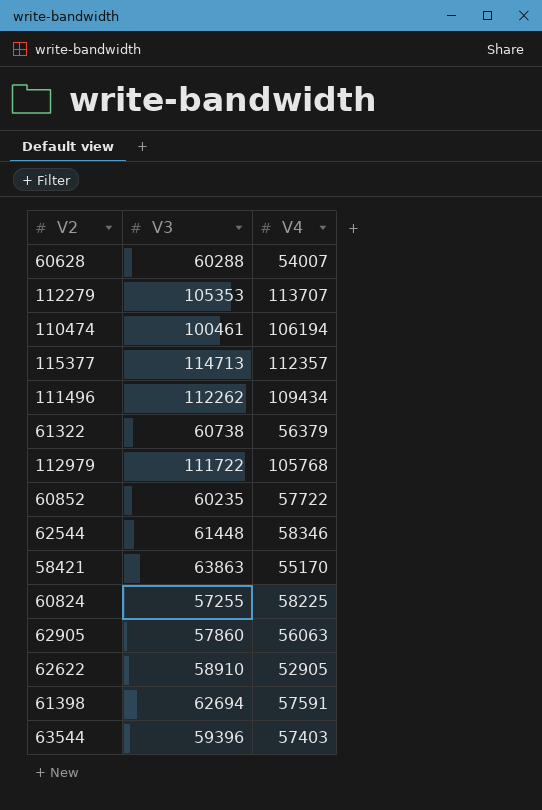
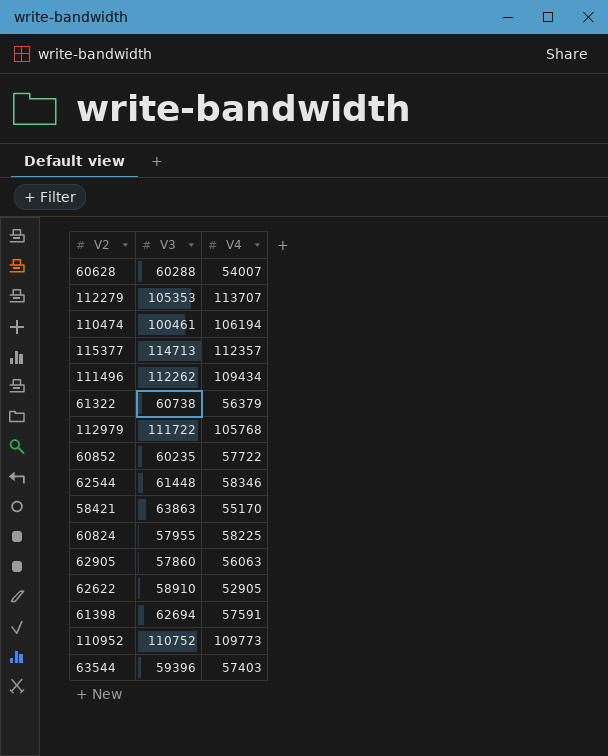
60824 | V3: 57255 -> 57955
row 110952: none -> 110752 | 109773

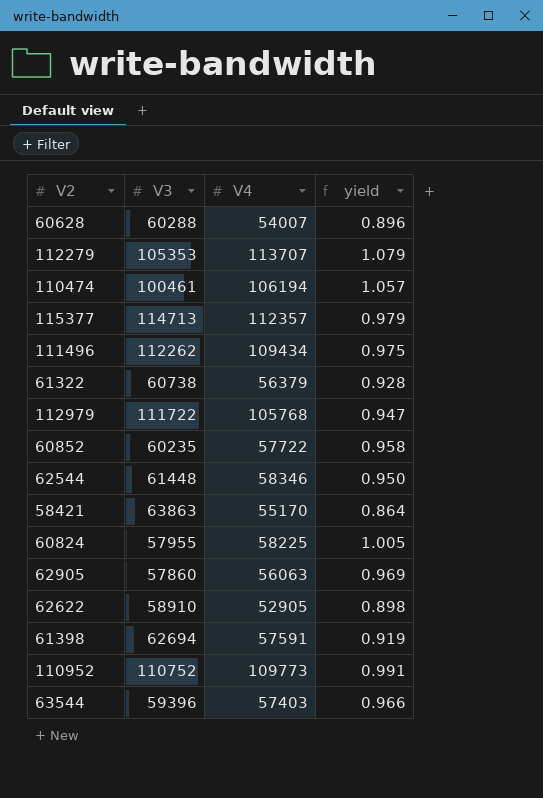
column yield | formula: none -> [V4] / [V3]

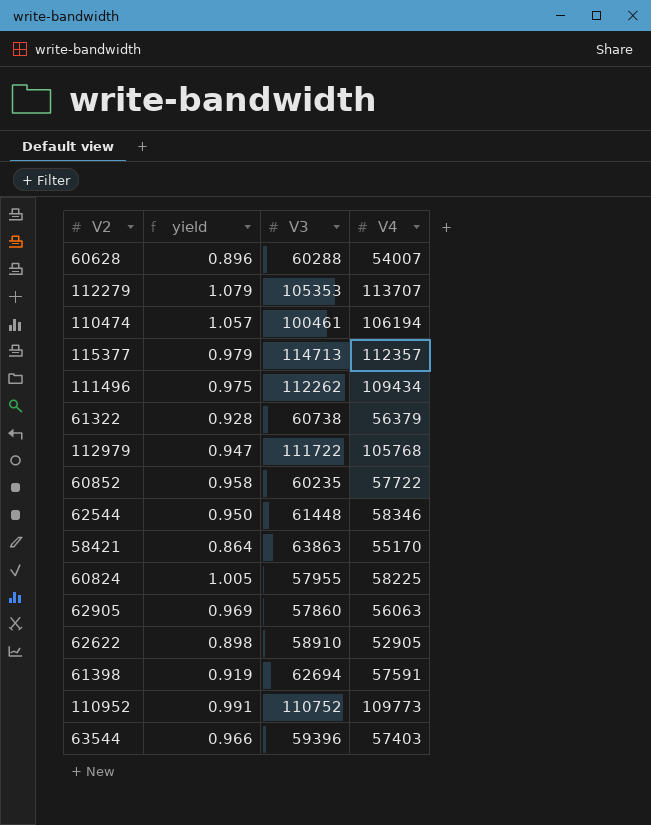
column yield | position: 4 -> 2

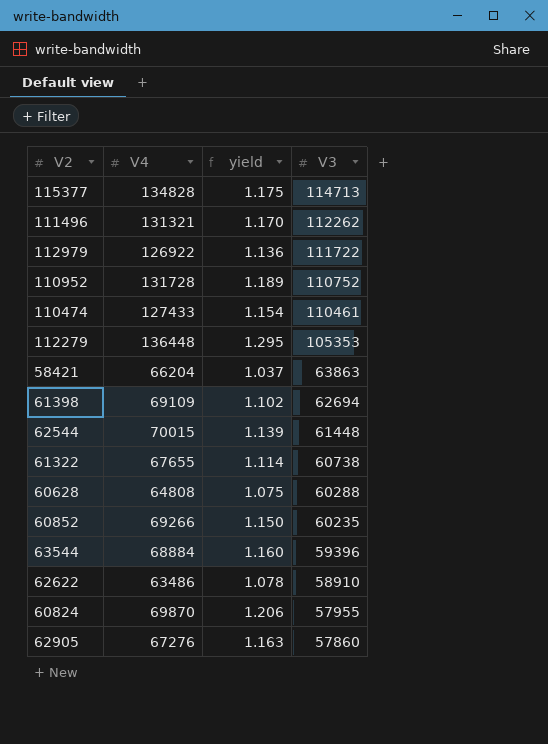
row order: none -> V3 descending
column V4 | position: 4 -> 2
115377 | V4: 112357 -> 134828
115377 | yield: 0.979 -> 1.175
111496 | V4: 109434 -> 131321
111496 | yield: 0.975 -> 1.170
112979 | V4: 105768 -> 126922
112979 | yield: 0.947 -> 1.136
110952 | V4: 109773 -> 131728
110952 | yield: 0.991 -> 1.189
110474 | V4: 106194 -> 127433
110474 | yield: 1.057 -> 1.154
110474 | V3: 100461 -> 110461
112279 | V4: 113707 -> 136448
112279 | yield: 1.079 -> 1.295
58421 | V4: 55170 -> 66204
58421 | yield: 0.864 -> 1.037
61398 | V4: 57591 -> 69109
61398 | yield: 0.919 -> 1.102
62544 | V4: 58346 -> 70015
62544 | yield: 0.950 -> 1.139
61322 | V4: 56379 -> 67655
61322 | yield: 0.928 -> 1.114
60628 | V4: 54007 -> 64808
60628 | yield: 0.896 -> 1.075
60852 | V4: 57722 -> 69266
60852 | yield: 0.958 -> 1.150
63544 | V4: 57403 -> 68884
63544 | yield: 0.966 -> 1.160
62622 | V4: 52905 -> 63486
62622 | yield: 0.898 -> 1.078
60824 | V4: 58225 -> 69870
60824 | yield: 1.005 -> 1.206
62905 | V4: 56063 -> 67276
62905 | yield: 0.969 -> 1.163

